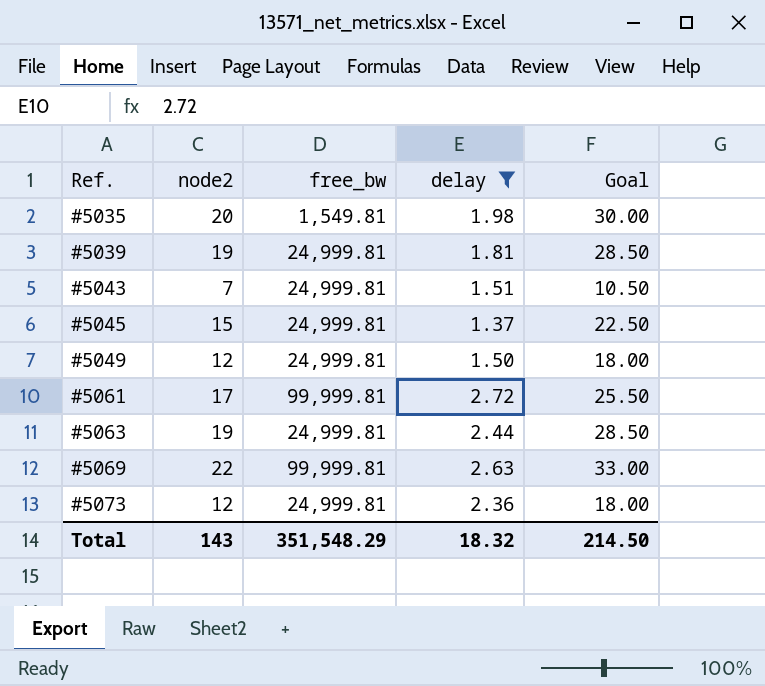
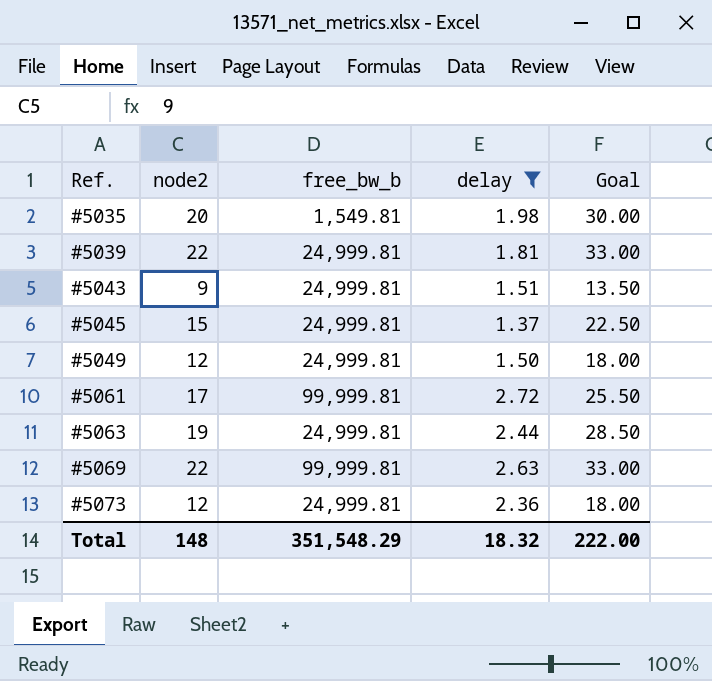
column name: free_bw -> free_bw_b
#5039 | node2: 19 -> 22
#5039 | Goal: 28.50 -> 33.00
#5043 | node2: 7 -> 9
#5043 | Goal: 10.50 -> 13.50
Total | node2: 143 -> 148
Total | Goal: 214.50 -> 222.00

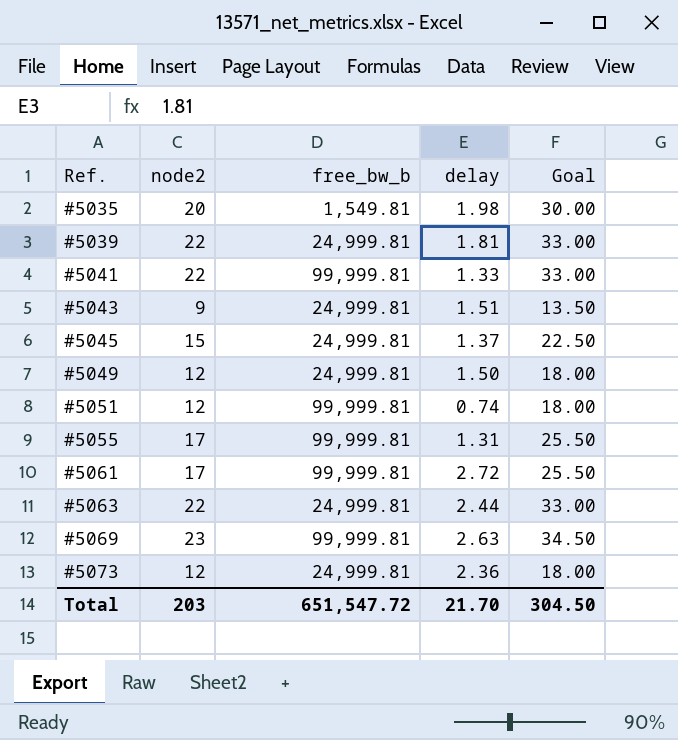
filter: delay >= 1.37 -> none
#5063 | node2: 19 -> 22
#5063 | Goal: 28.50 -> 33.00
#5069 | node2: 22 -> 23
#5069 | Goal: 33.00 -> 34.50
Total | node2: 148 -> 203
Total | free_bw_b: 351,548.29 -> 651,547.72
Total | delay: 18.32 -> 21.70
Total | Goal: 222.00 -> 304.50

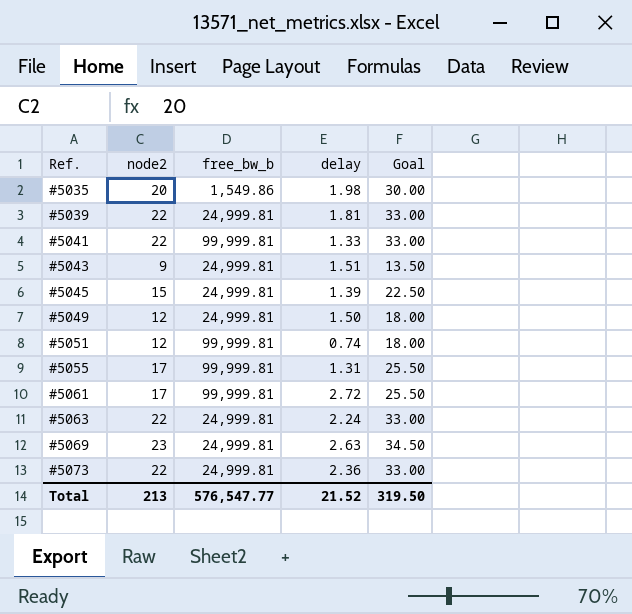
#5035 | free_bw_b: 1,549.81 -> 1,549.86
#5045 | delay: 1.37 -> 1.39
#5063 | delay: 2.44 -> 2.24
#5069 | free_bw_b: 99,999.81 -> 24,999.81
#5073 | node2: 12 -> 22
#5073 | Goal: 18.00 -> 33.00
Total | node2: 203 -> 213
Total | free_bw_b: 651,547.72 -> 576,547.77
Total | delay: 21.70 -> 21.52
Total | Goal: 304.50 -> 319.50

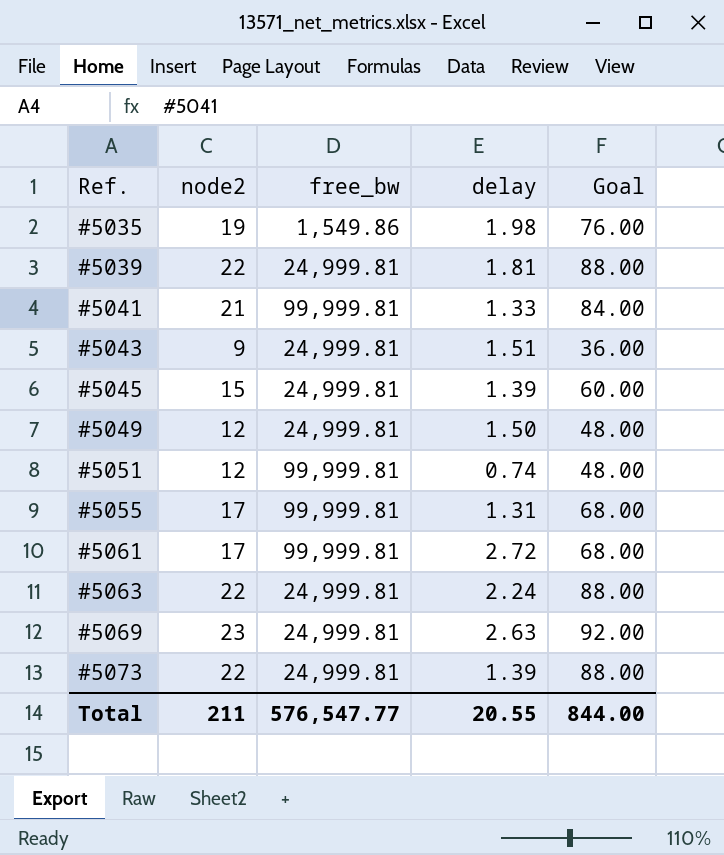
column name: free_bw_b -> free_bw
column Goal | formula: [node2] * 1.5 -> [node2] * 4
#5035 | node2: 20 -> 19
#5041 | node2: 22 -> 21
#5073 | delay: 2.36 -> 1.39
Total | node2: 213 -> 211
Total | delay: 21.52 -> 20.55
Total | Goal: 319.50 -> 844.00

